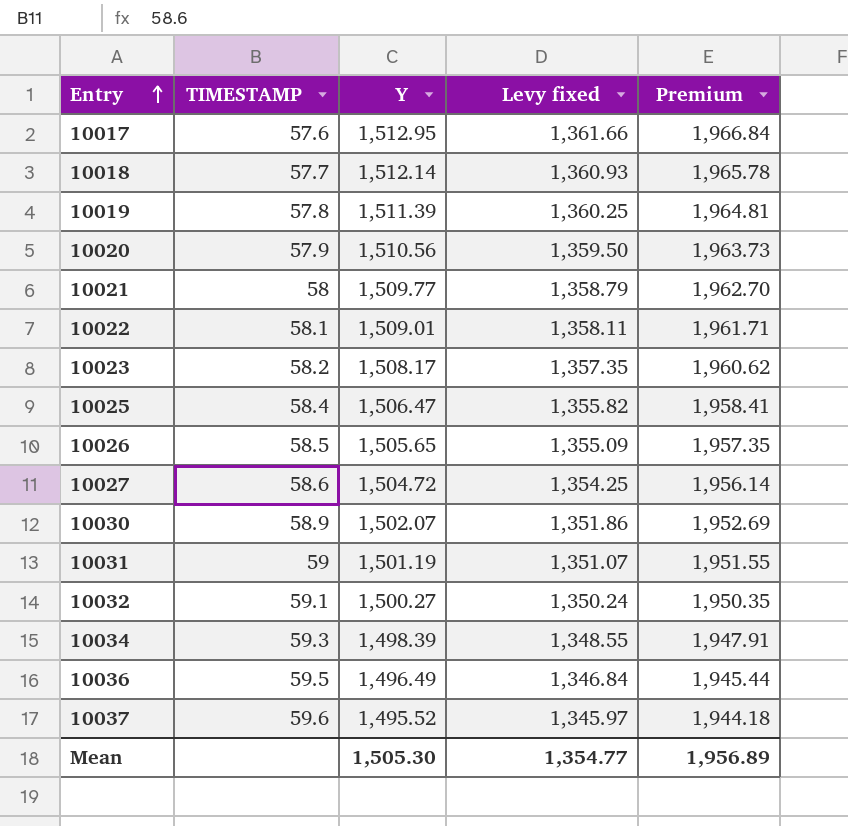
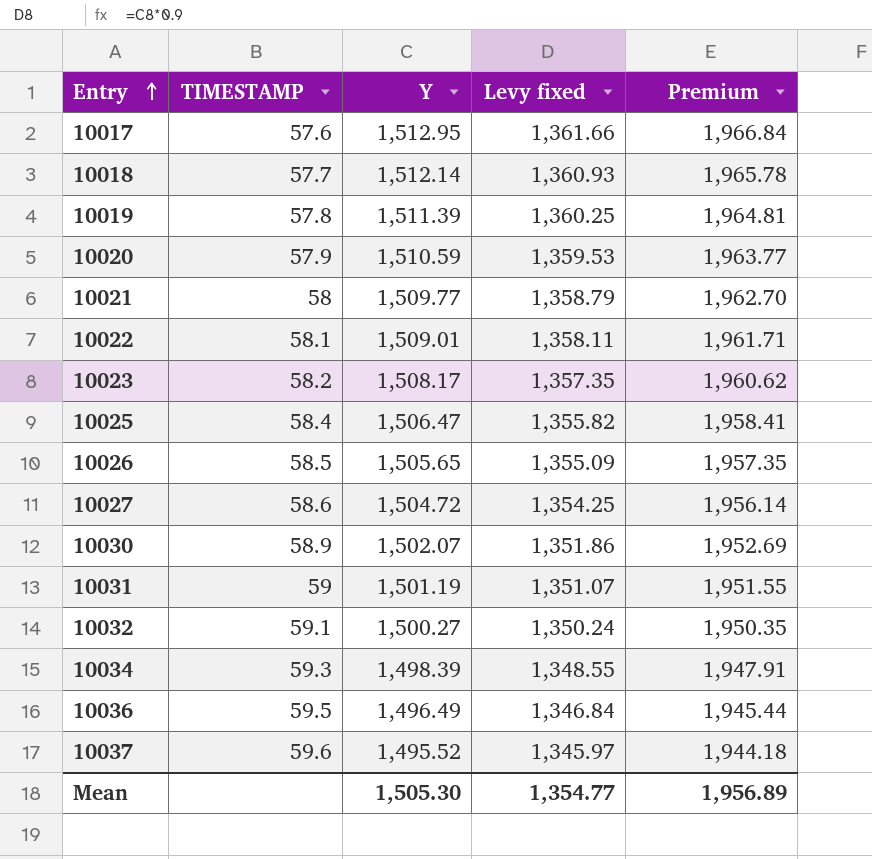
10020 | Y: 1,510.56 -> 1,510.59
10020 | Levy fixed: 1,359.50 -> 1,359.53
10020 | Premium: 1,963.73 -> 1,963.77

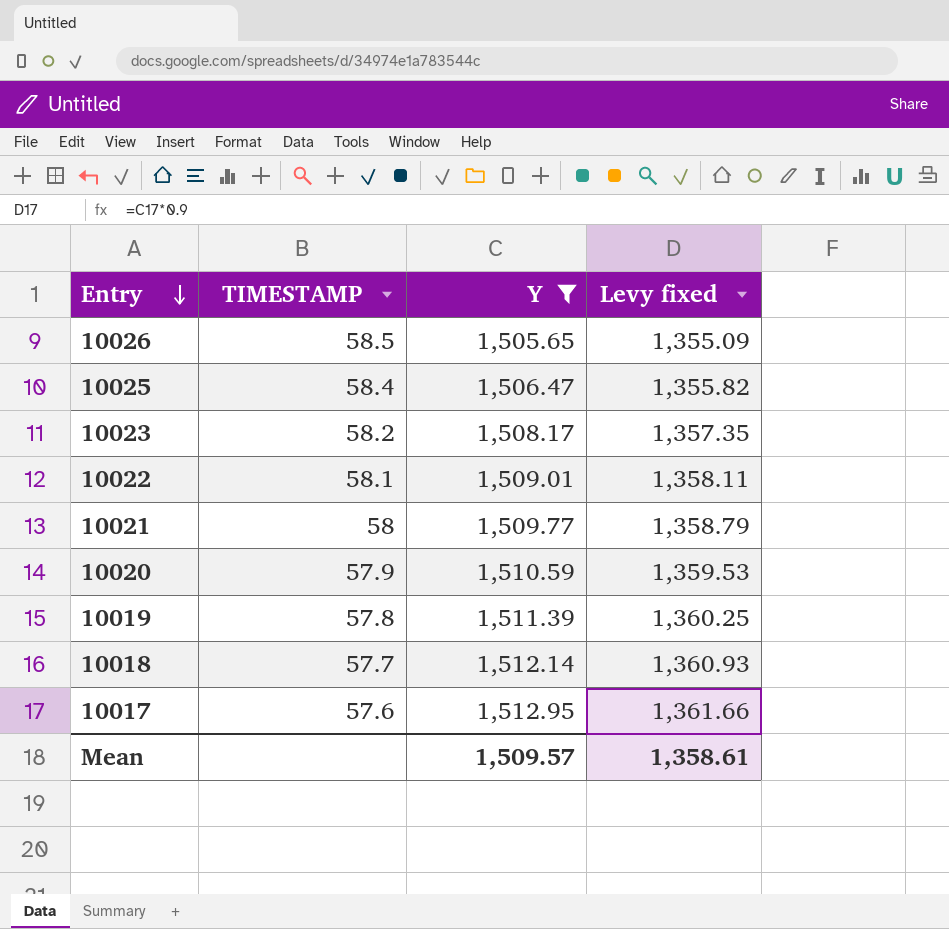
filter: none -> Y >= 1,505.65
row order: Entry ascending -> Entry descending
column Premium | formula: [Y] * 1.3 -> none
Mean | Y: 1,505.30 -> 1,509.57
Mean | Levy fixed: 1,354.77 -> 1,358.61

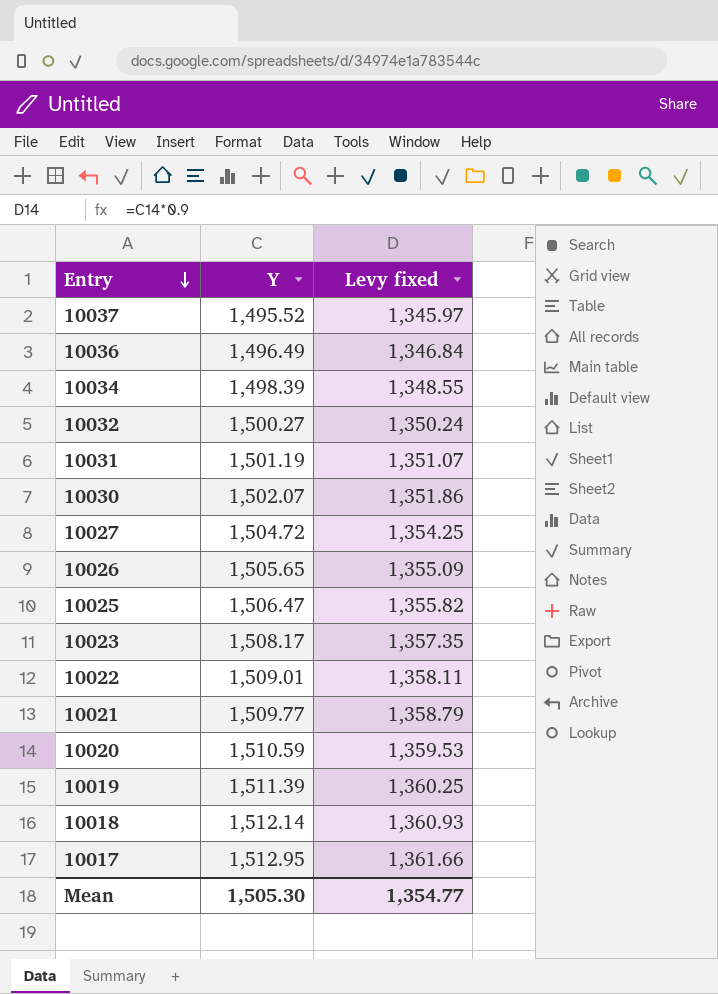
filter: Y >= 1,505.65 -> none
column TIMESTAMP | position: 2 -> none
Mean | Y: 1,509.57 -> 1,505.30
Mean | Levy fixed: 1,358.61 -> 1,354.77

